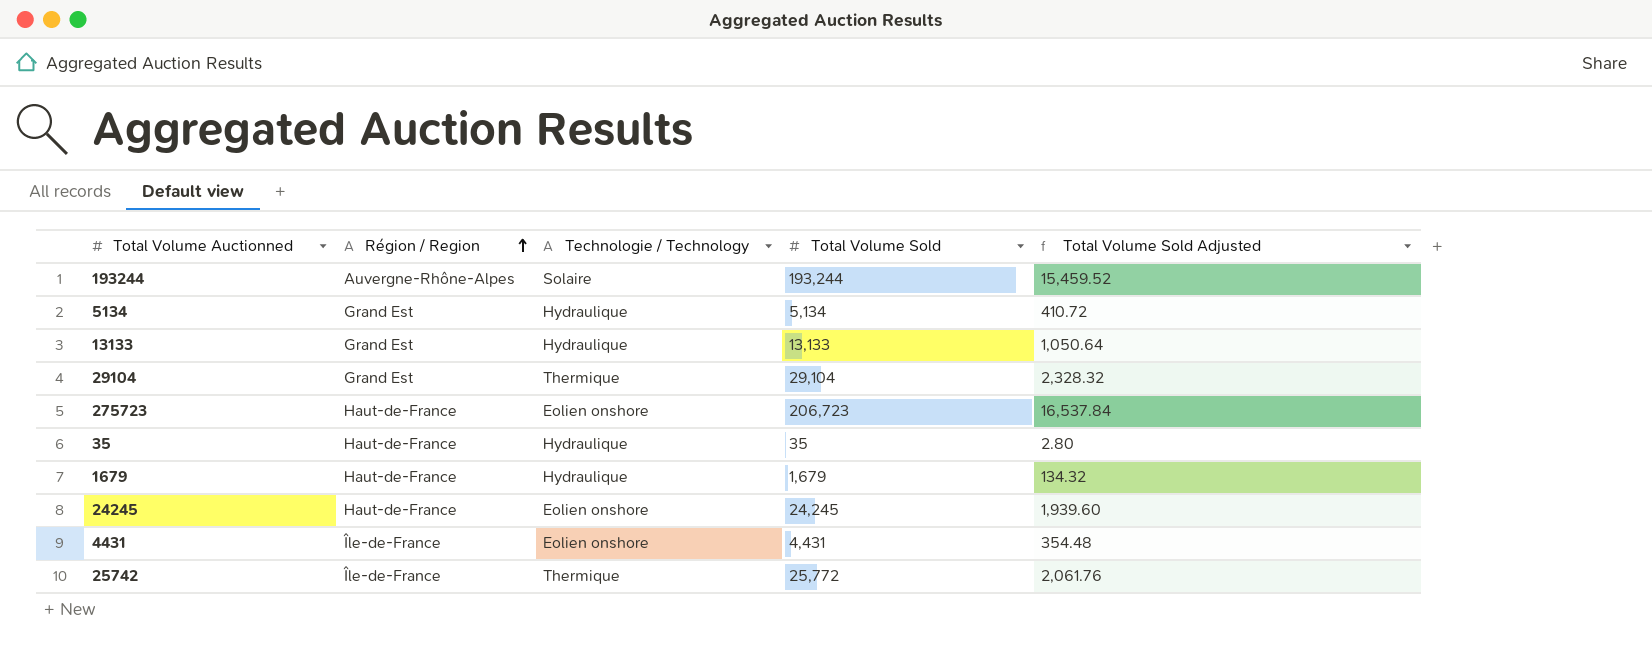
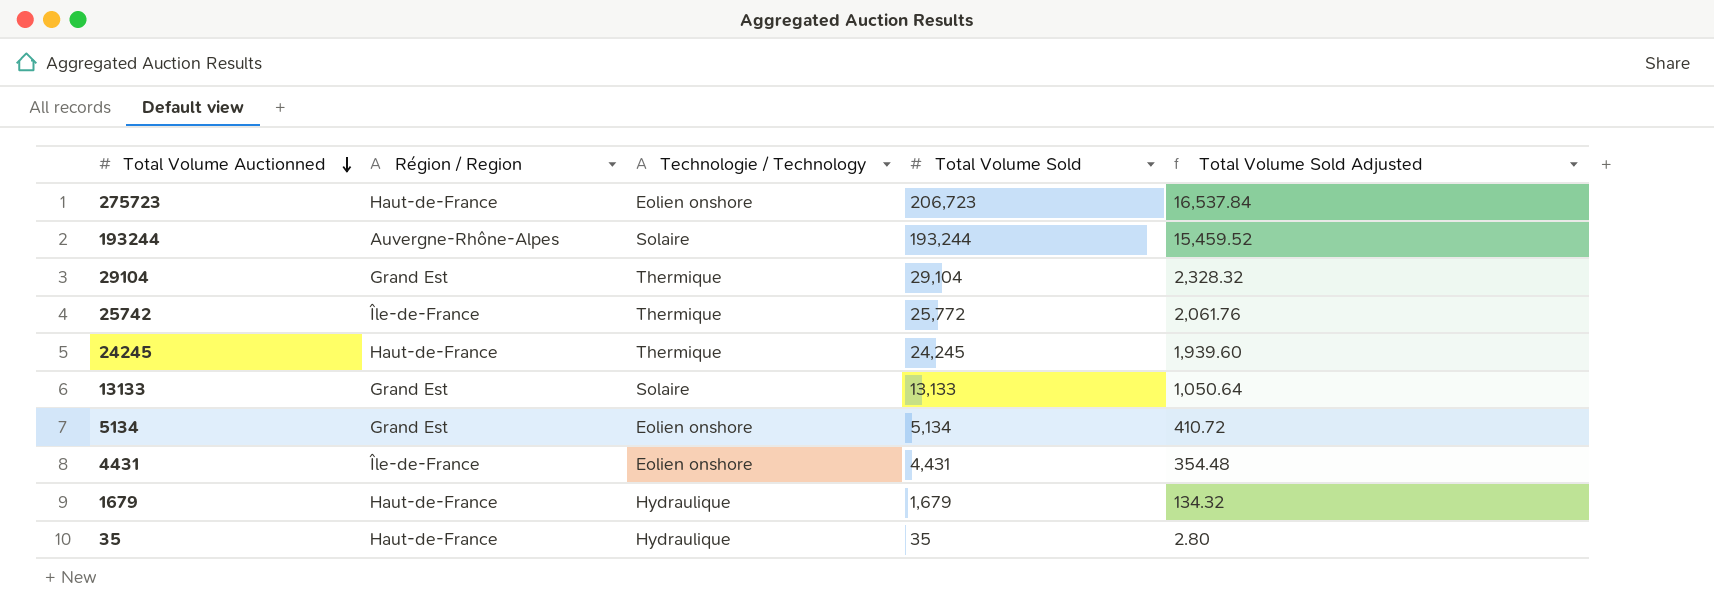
row order: Région / Region ascending -> Total Volume Auctionned descending
24245 | Technologie / Technology: Eolien onshore -> Thermique
13133 | Technologie / Technology: Hydraulique -> Solaire
5134 | Technologie / Technology: Hydraulique -> Eolien onshore

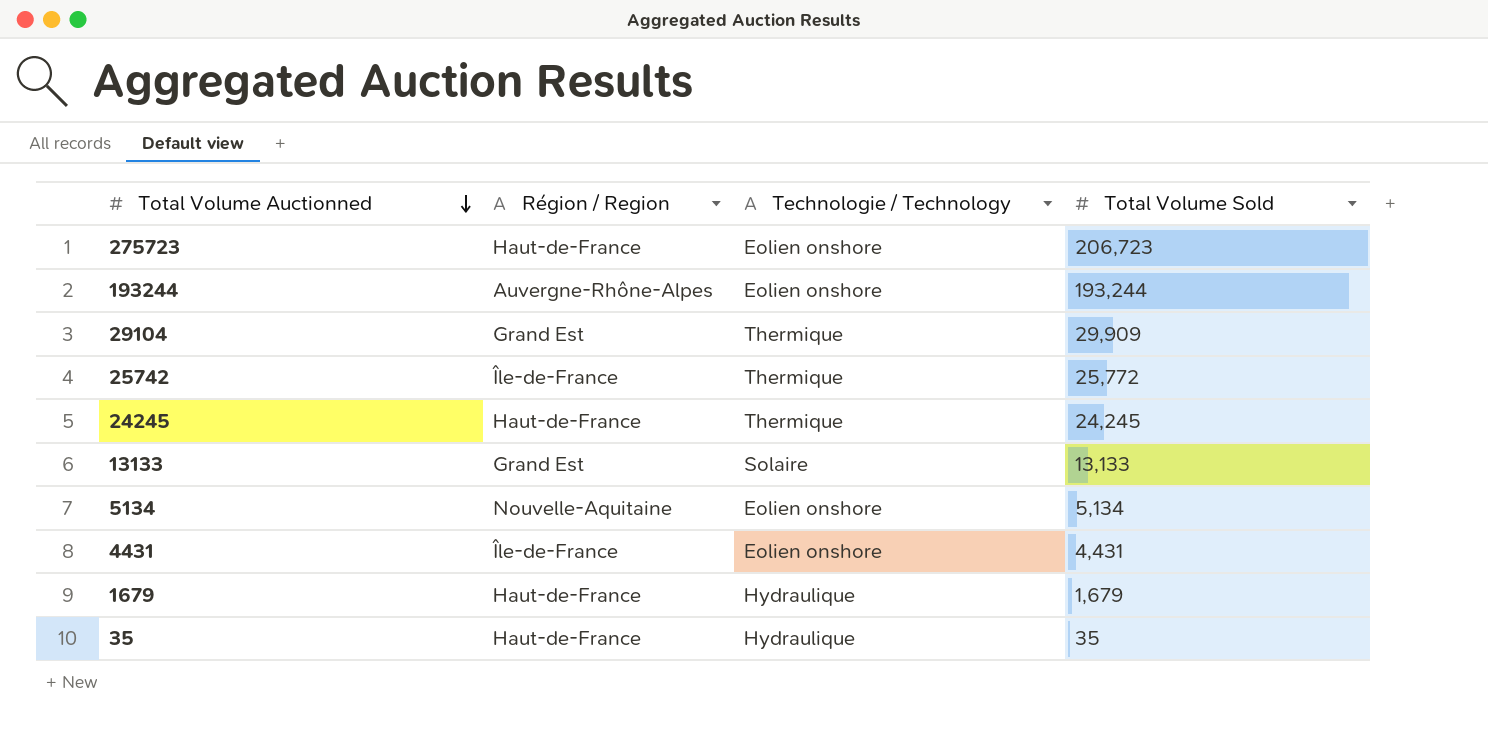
column Total Volume Sold Adjusted | formula: [Total Volume Sold] * 0.08 -> none
193244 | Technologie / Technology: Solaire -> Eolien onshore
29104 | Total Volume Sold: 29,104 -> 29,909
5134 | Région / Region: Grand Est -> Nouvelle-Aquitaine

